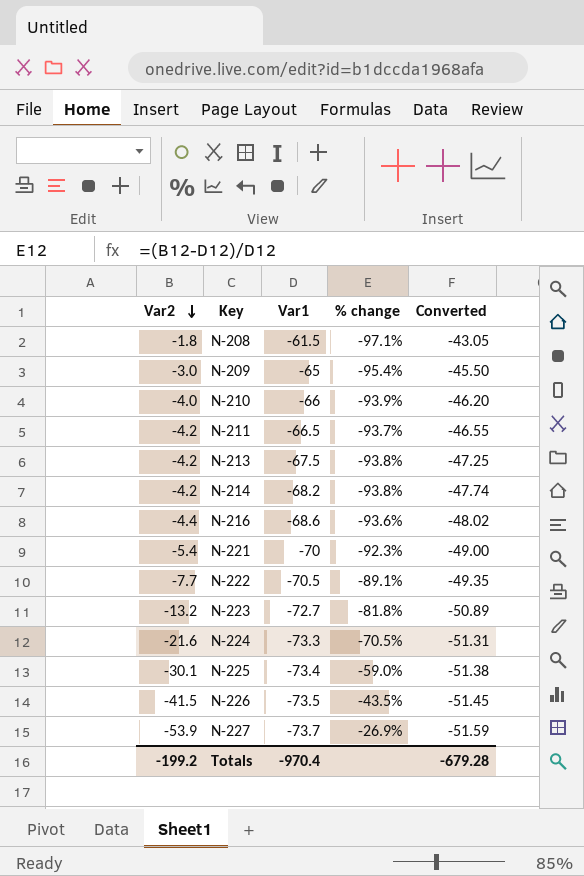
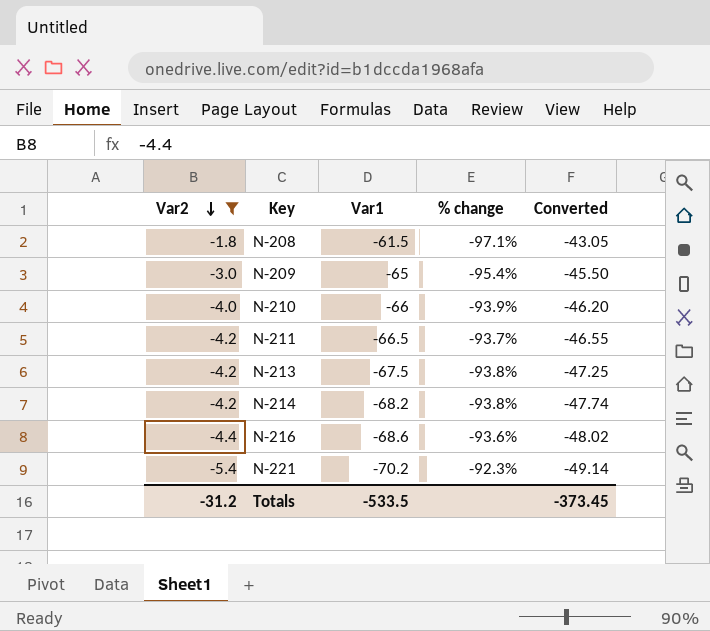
filter: none -> Var2 >= -5.4
N-221 | Var1: -70 -> -70.2
N-221 | Converted: -49.00 -> -49.14
Totals | Var2: -199.2 -> -31.2
Totals | Var1: -970.4 -> -533.5
Totals | Converted: -679.28 -> -373.45

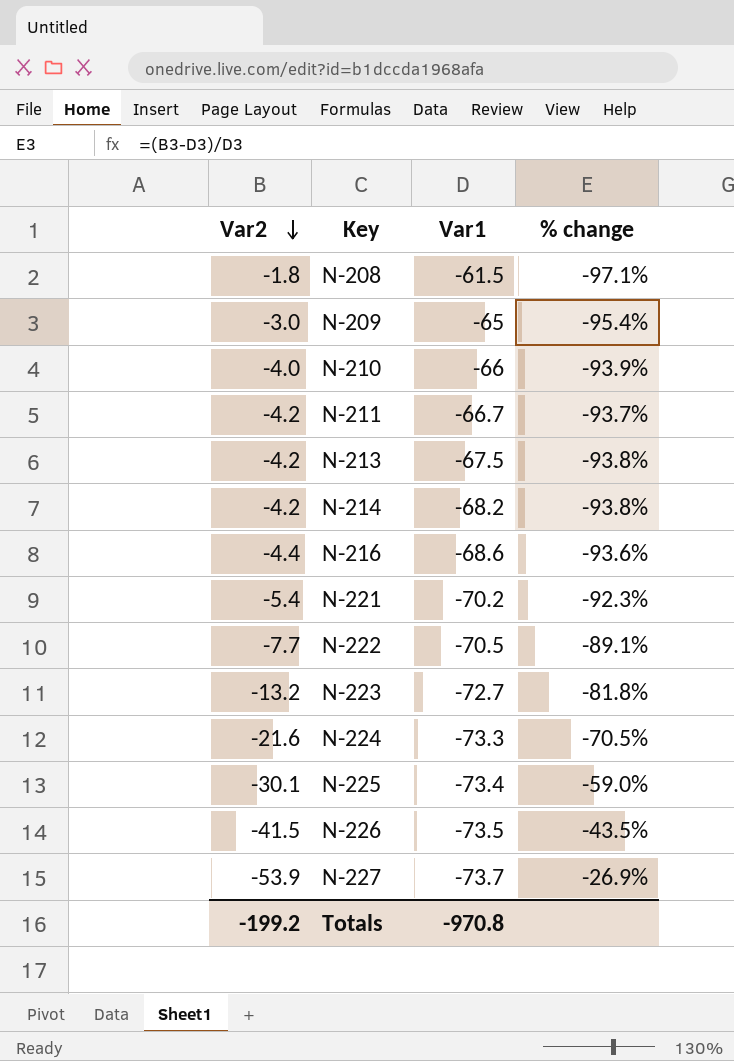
filter: Var2 >= -5.4 -> none
column Converted | formula: [Var1] * 0.7 -> none
N-211 | Var1: -66.5 -> -66.7
Totals | Var2: -31.2 -> -199.2
Totals | Var1: -533.5 -> -970.8

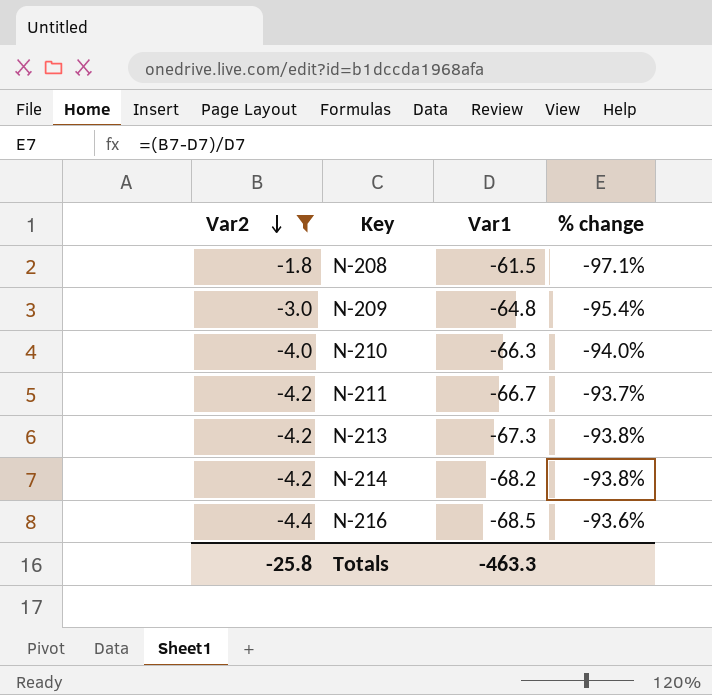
filter: none -> Var2 >= -4.4
N-209 | Var1: -65 -> -64.8
N-210 | Var1: -66 -> -66.3
N-210 | % change: -93.9% -> -94.0%
N-213 | Var1: -67.5 -> -67.3
N-216 | Var1: -68.6 -> -68.5
Totals | Var2: -199.2 -> -25.8
Totals | Var1: -970.8 -> -463.3

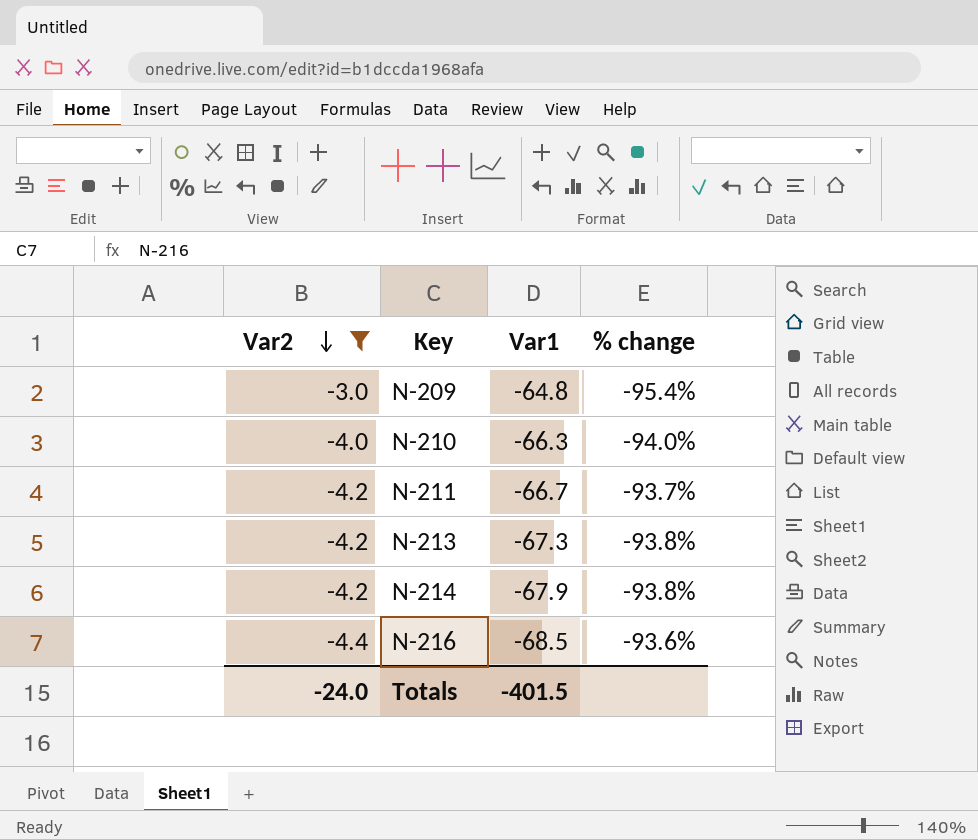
row N-208: -1.8 | -61.5 | -97.1% -> none
N-214 | Var1: -68.2 -> -67.9
Totals | Var2: -25.8 -> -24.0
Totals | Var1: -463.3 -> -401.5

